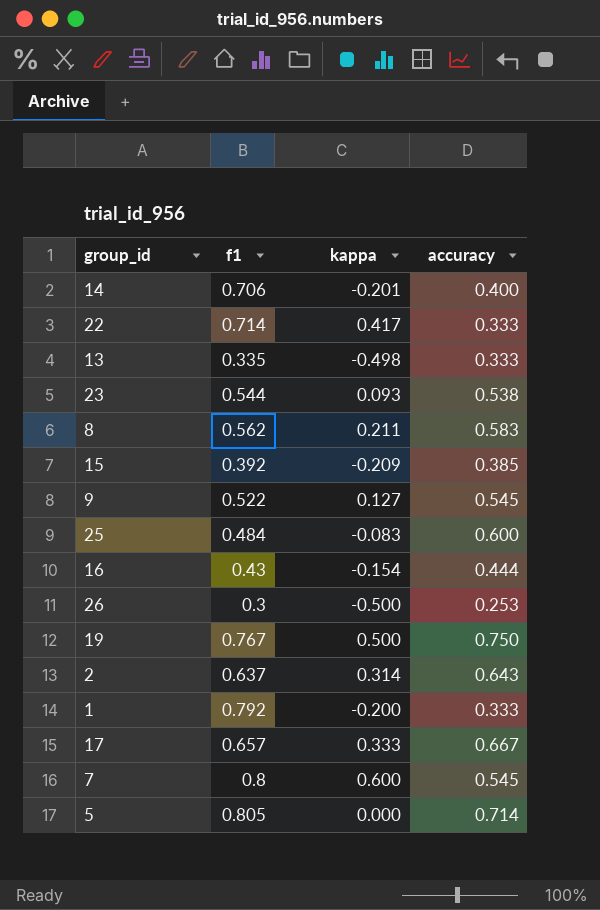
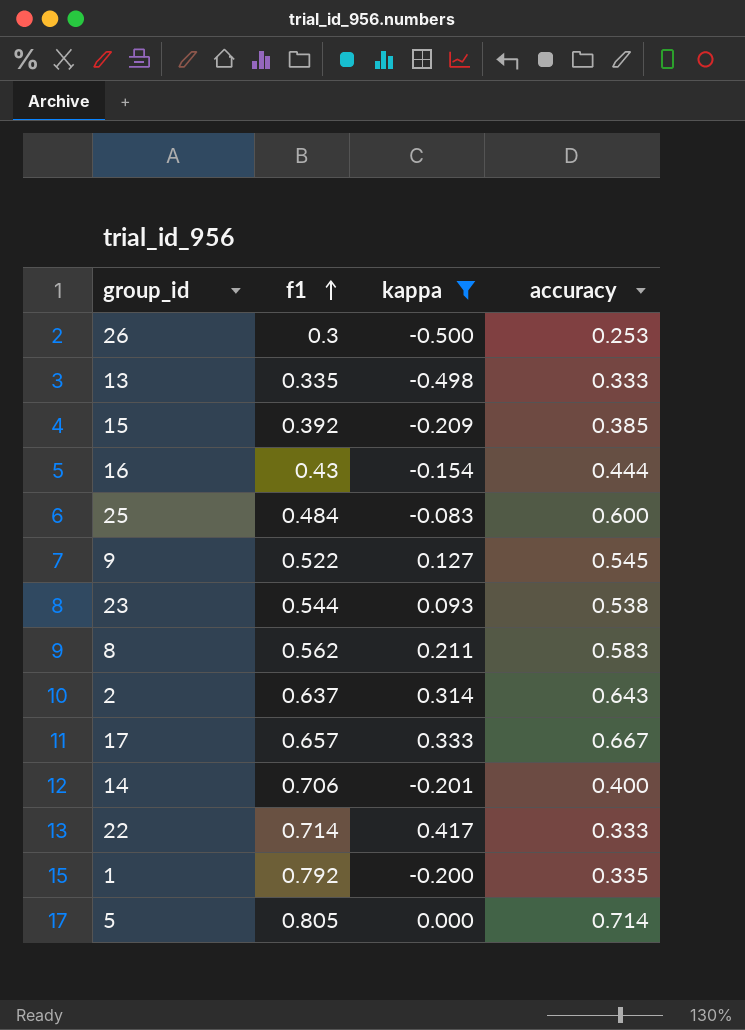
filter: none -> kappa <= 0.417
row order: none -> f1 ascending
1 | accuracy: 0.333 -> 0.335

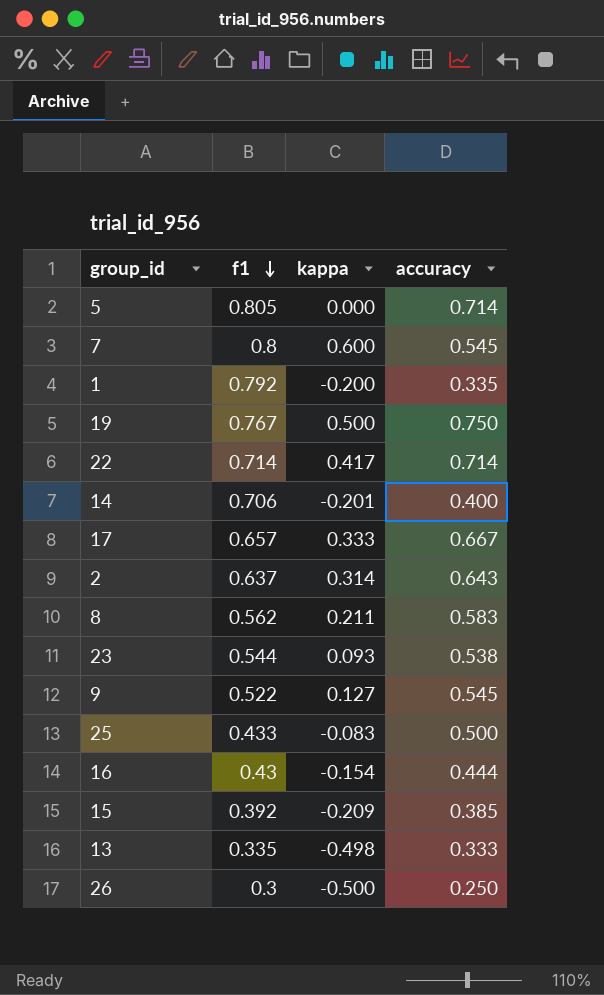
filter: kappa <= 0.417 -> none
row order: f1 ascending -> f1 descending
22 | accuracy: 0.333 -> 0.714
25 | f1: 0.484 -> 0.433
25 | accuracy: 0.600 -> 0.500
26 | accuracy: 0.253 -> 0.250

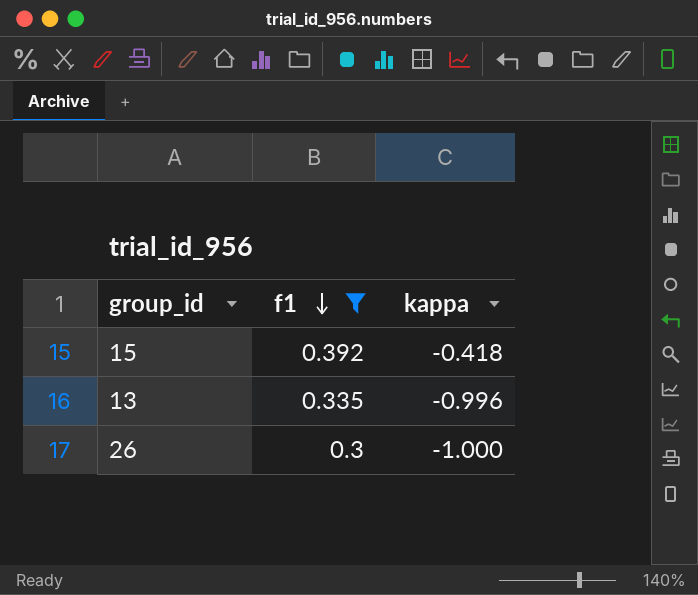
filter: none -> f1 <= 0.392
column accuracy | position: 4 -> none
15 | kappa: -0.209 -> -0.418
13 | kappa: -0.498 -> -0.996
26 | kappa: -0.500 -> -1.000

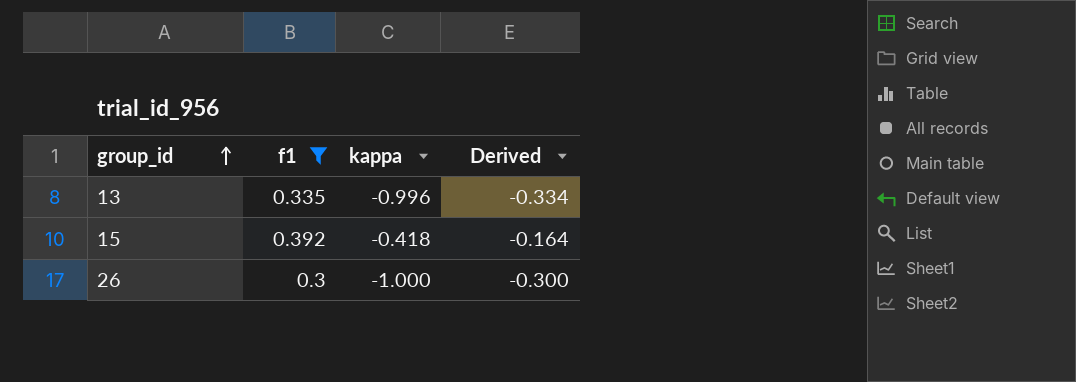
row order: f1 descending -> group_id ascending
column Derived | formula: none -> [f1] * [kappa]

